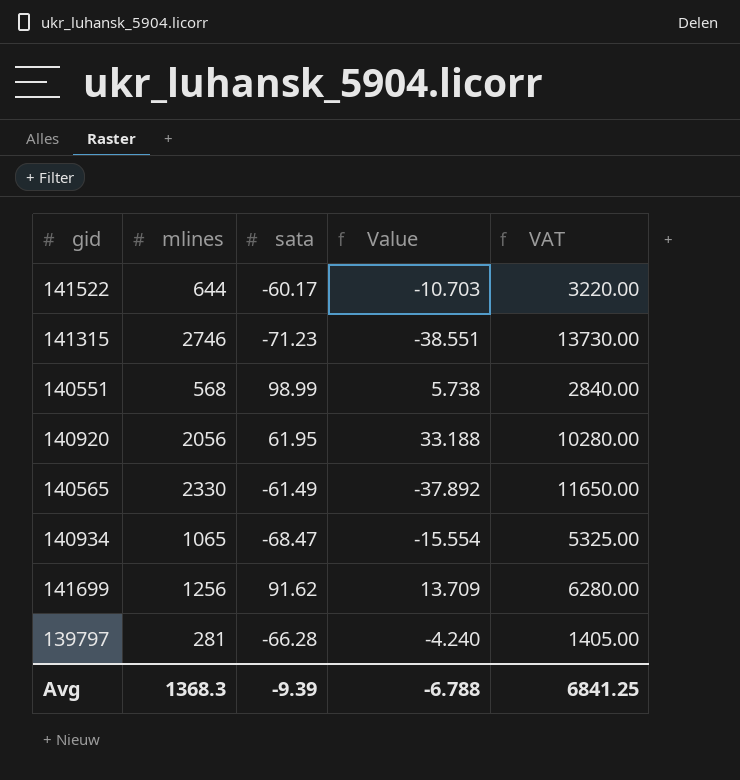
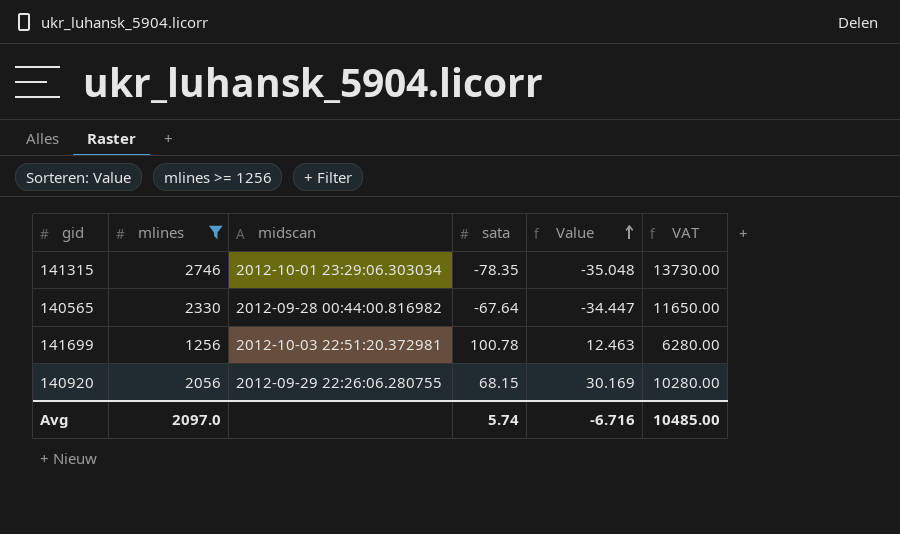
filter: none -> mlines >= 1256
row order: none -> Value ascending
column midscan | position: none -> 3
141315 | sata: -71.23 -> -78.35
141315 | Value: -38.551 -> -35.048
140565 | sata: -61.49 -> -67.64
140565 | Value: -37.892 -> -34.447
141699 | sata: 91.62 -> 100.78
141699 | Value: 13.709 -> 12.463
140920 | sata: 61.95 -> 68.15
140920 | Value: 33.188 -> 30.169
Avg | mlines: 1368.3 -> 2097.0
Avg | sata: -9.39 -> 5.74
Avg | Value: -6.788 -> -6.716
Avg | VAT: 6841.25 -> 10485.00

